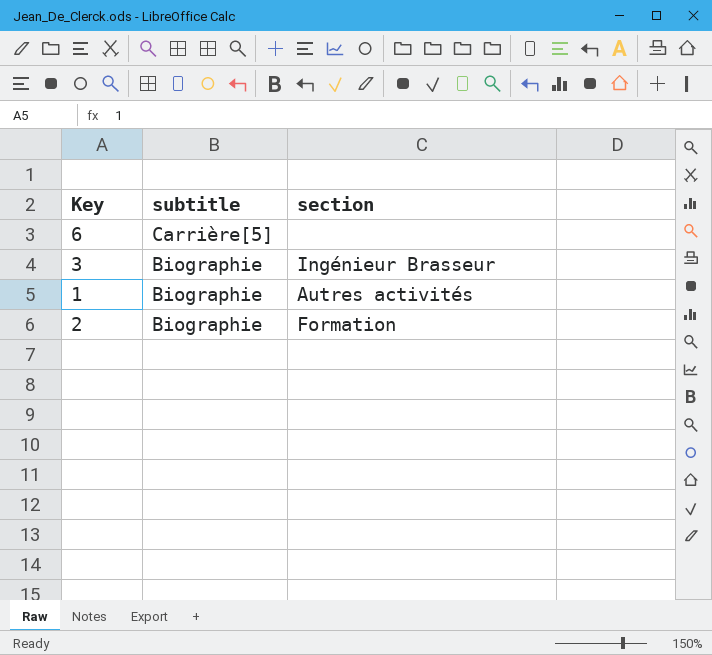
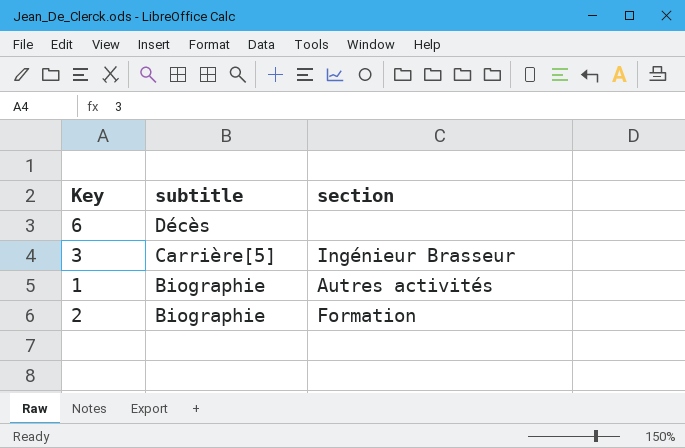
6 | subtitle: Carrière[5] -> Décès
3 | subtitle: Biographie -> Carrière[5]

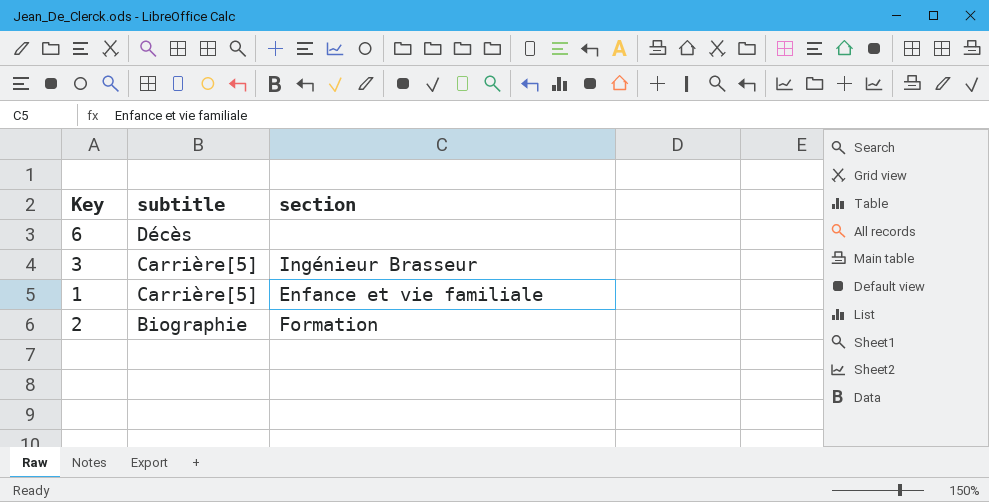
1 | subtitle: Biographie -> Carrière[5]
1 | section: Autres activités -> Enfance et vie familiale

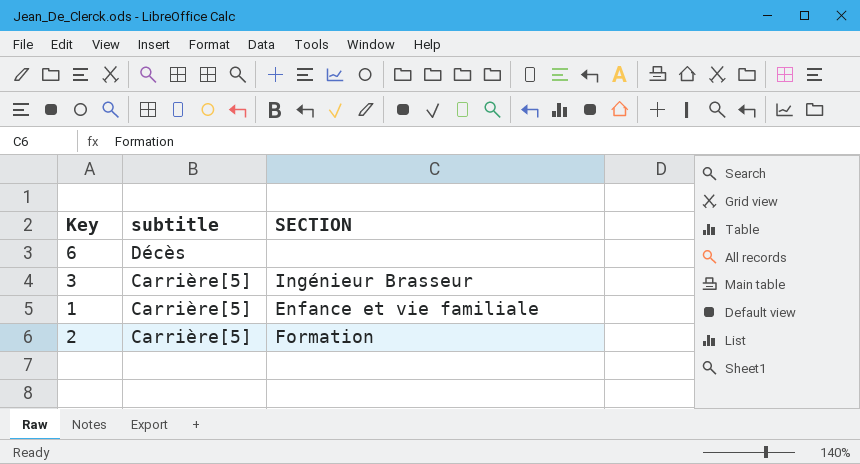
column name: section -> SECTION
2 | subtitle: Biographie -> Carrière[5]

